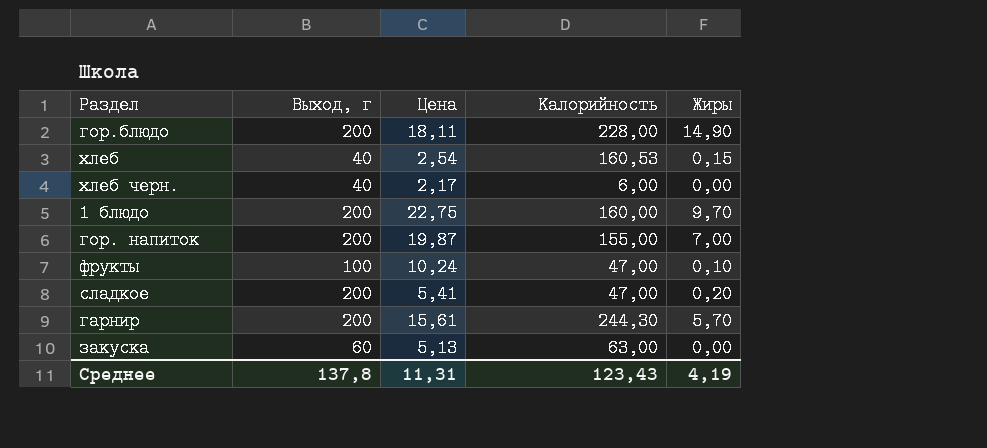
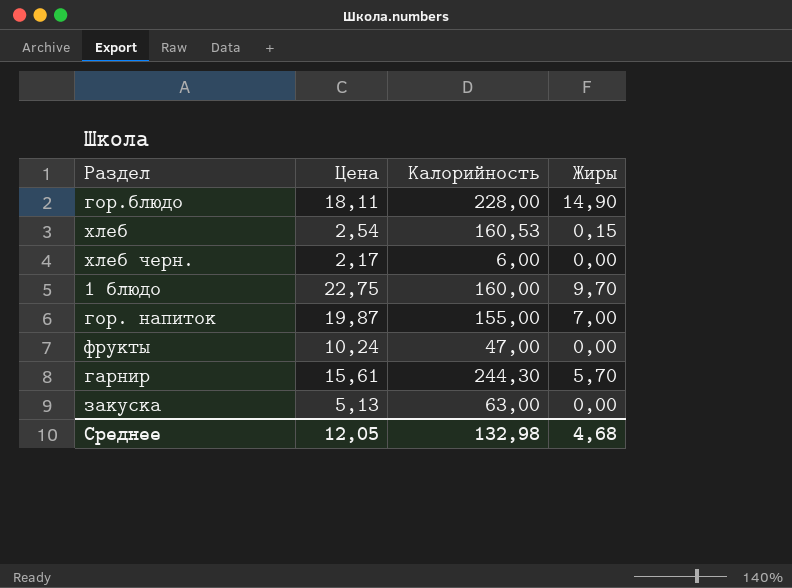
column Выход, г | position: 2 -> none
row сладкое: 200 | 5,41 | 47,00 | 0,20 -> none
фрукты | Жиры: 0,10 -> 0,00
Среднее | Цена: 11,31 -> 12,05
Среднее | Калорийность: 123,43 -> 132,98
Среднее | Жиры: 4,19 -> 4,68

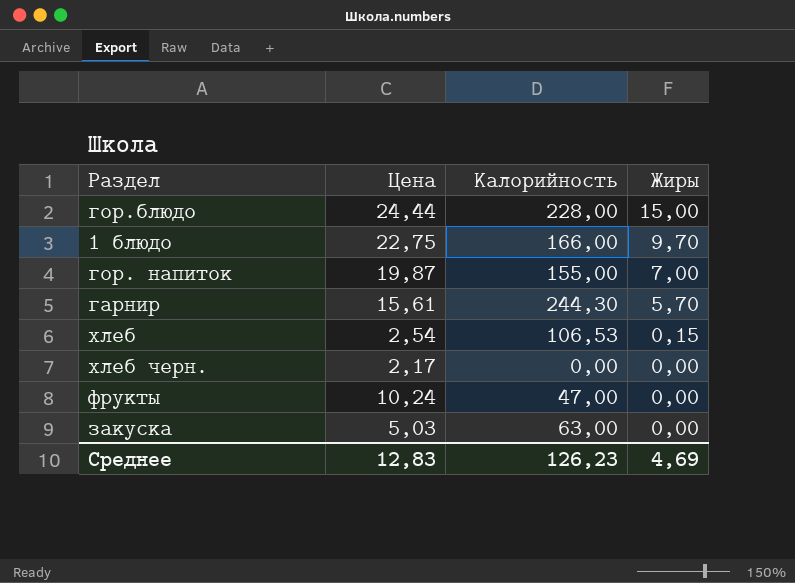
row order: none -> Жиры descending
гор.блюдо | Цена: 18,11 -> 24,44
гор.блюдо | Жиры: 14,90 -> 15,00
1 блюдо | Калорийность: 160,00 -> 166,00
хлеб | Калорийность: 160,53 -> 106,53
хлеб черн. | Калорийность: 6,00 -> 0,00
закуска | Цена: 5,13 -> 5,03
Среднее | Цена: 12,05 -> 12,83
Среднее | Калорийность: 132,98 -> 126,23
Среднее | Жиры: 4,68 -> 4,69

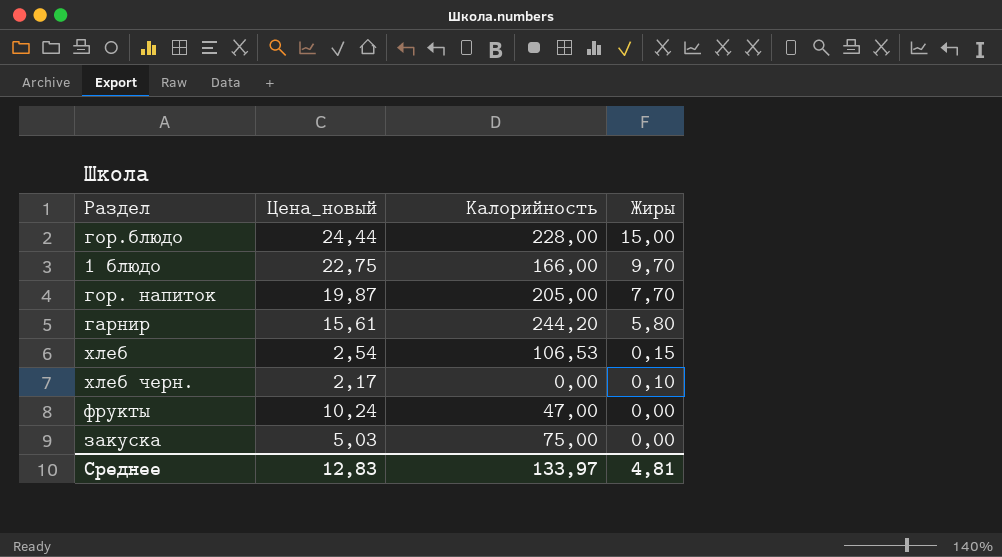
column name: Цена -> Цена_новый
гор. напиток | Калорийность: 155,00 -> 205,00
гор. напиток | Жиры: 7,00 -> 7,70
гарнир | Калорийность: 244,30 -> 244,20
гарнир | Жиры: 5,70 -> 5,80
хлеб черн. | Жиры: 0,00 -> 0,10
закуска | Калорийность: 63,00 -> 75,00
Среднее | Калорийность: 126,23 -> 133,97
Среднее | Жиры: 4,69 -> 4,81

